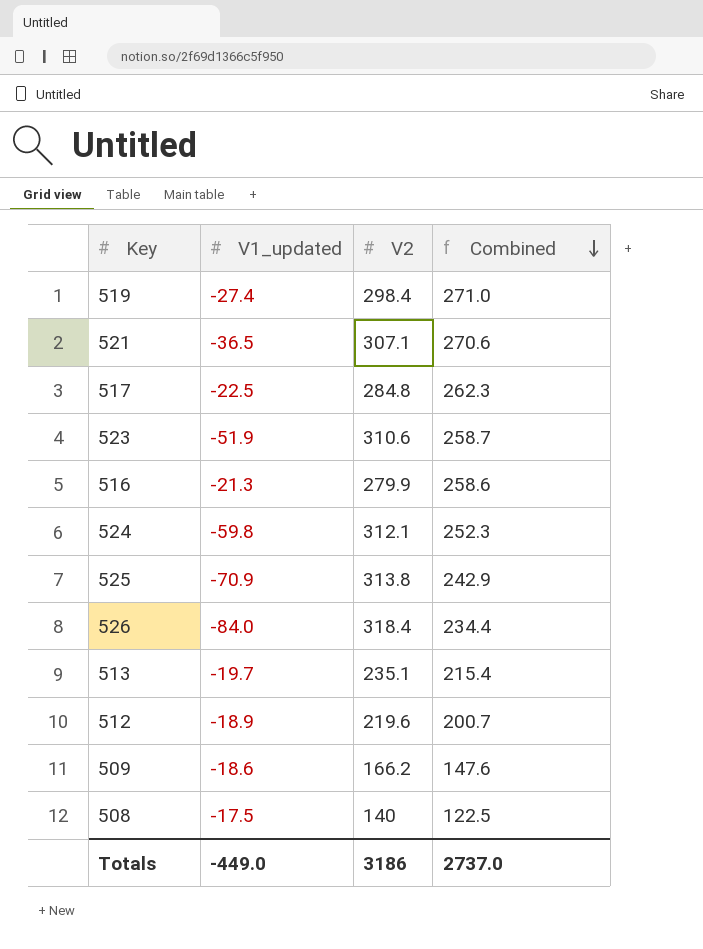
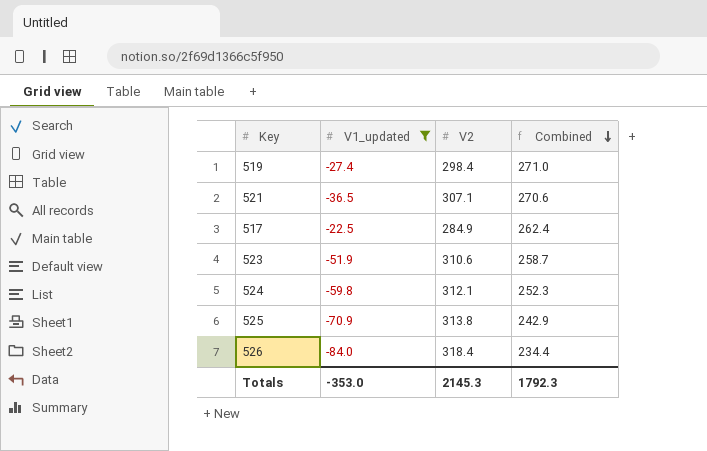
filter: none -> V1_updated <= -22.5
517 | V2: 284.8 -> 284.9
517 | Combined: 262.3 -> 262.4
Totals | V1_updated: -449.0 -> -353.0
Totals | V2: 3186 -> 2145.3
Totals | Combined: 2737.0 -> 1792.3

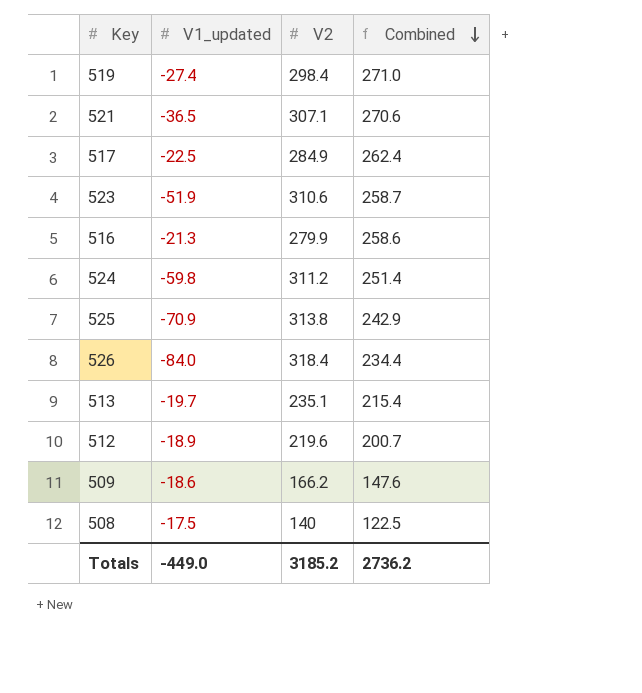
filter: V1_updated <= -22.5 -> none
524 | V2: 312.1 -> 311.2
524 | Combined: 252.3 -> 251.4
Totals | V1_updated: -353.0 -> -449.0
Totals | V2: 2145.3 -> 3185.2
Totals | Combined: 1792.3 -> 2736.2

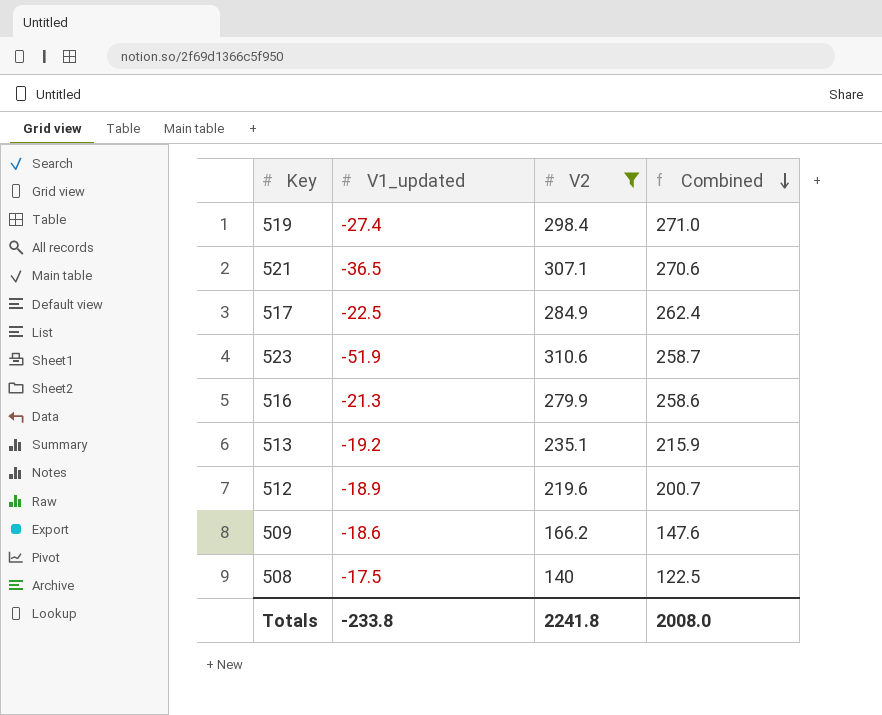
filter: none -> V2 <= 310.6
513 | V1_updated: -19.7 -> -19.2
513 | Combined: 215.4 -> 215.9
Totals | V1_updated: -449.0 -> -233.8
Totals | V2: 3185.2 -> 2241.8
Totals | Combined: 2736.2 -> 2008.0

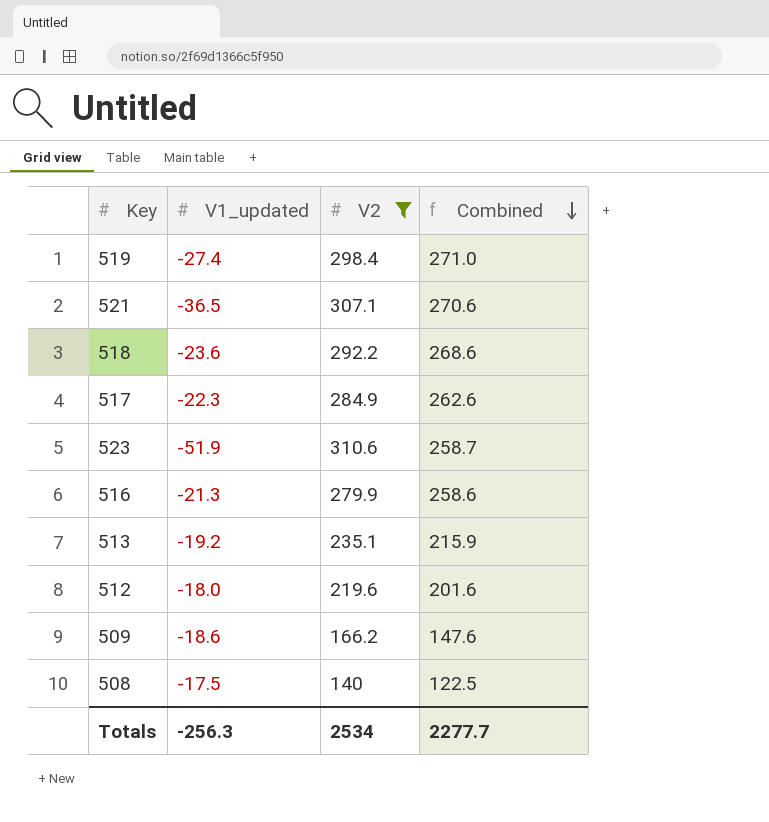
row 518: none -> -23.6 | 292.2 | 268.6
517 | V1_updated: -22.5 -> -22.3
517 | Combined: 262.4 -> 262.6
512 | V1_updated: -18.9 -> -18.0
512 | Combined: 200.7 -> 201.6
Totals | V1_updated: -233.8 -> -256.3
Totals | V2: 2241.8 -> 2534
Totals | Combined: 2008.0 -> 2277.7

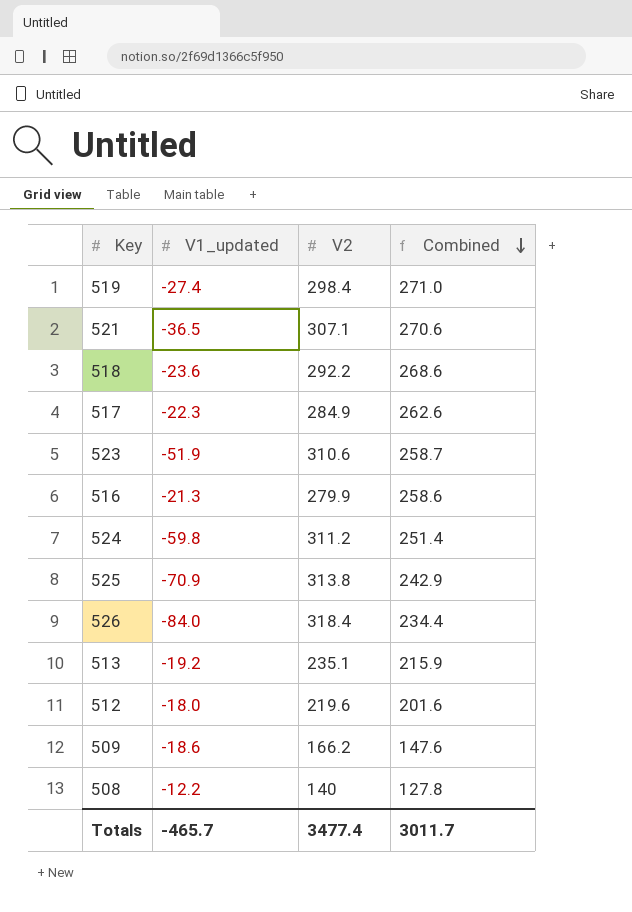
filter: V2 <= 310.6 -> none
508 | V1_updated: -17.5 -> -12.2
508 | Combined: 122.5 -> 127.8
Totals | V1_updated: -256.3 -> -465.7
Totals | V2: 2534 -> 3477.4
Totals | Combined: 2277.7 -> 3011.7

